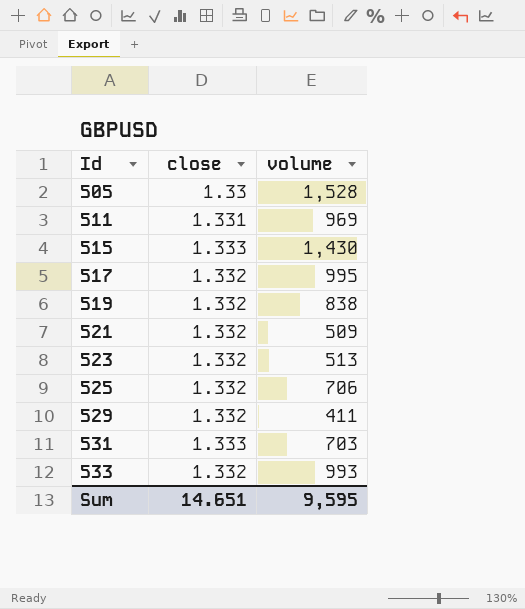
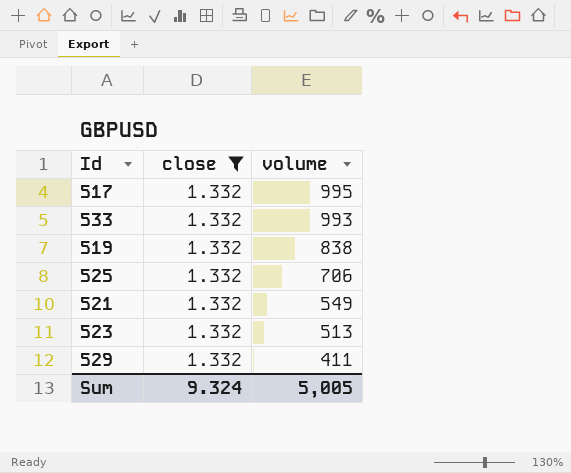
filter: none -> close = 1.332
row order: Id ascending -> volume descending
521 | volume: 509 -> 549
Sum | close: 14.651 -> 9.324
Sum | volume: 9,595 -> 5,005

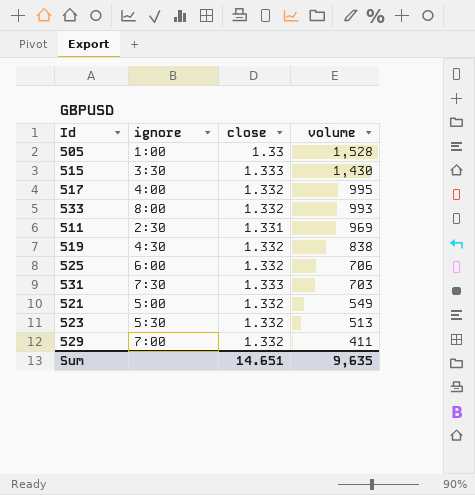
filter: close = 1.332 -> none
column ignore | position: none -> 2
Sum | close: 9.324 -> 14.651
Sum | volume: 5,005 -> 9,635

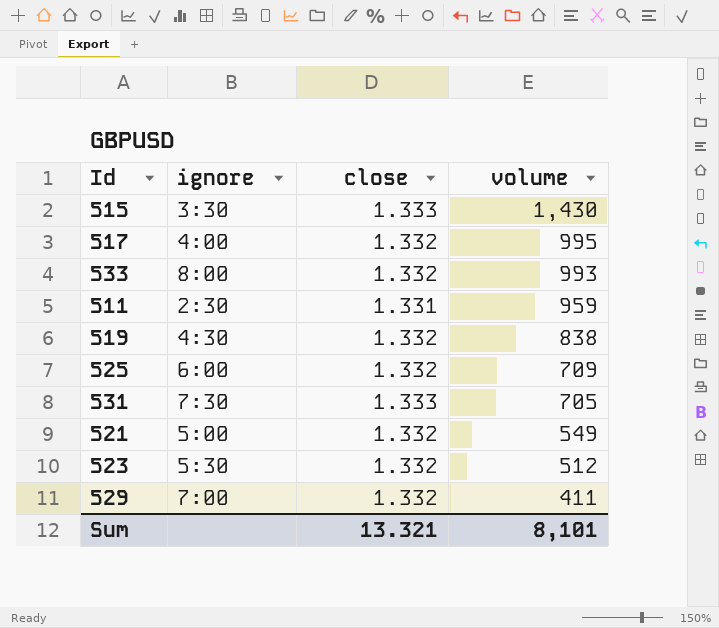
row 505: 1:00 | 1.33 | 1,528 -> none
511 | volume: 969 -> 959
525 | volume: 706 -> 709
531 | volume: 703 -> 705
523 | volume: 513 -> 512
Sum | close: 14.651 -> 13.321
Sum | volume: 9,635 -> 8,101

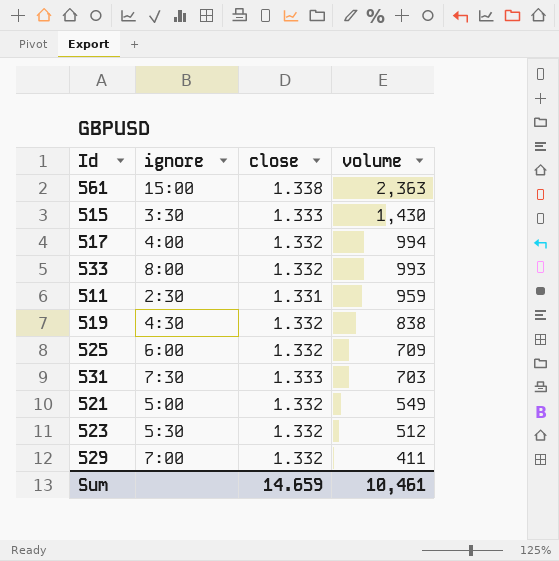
row 561: none -> 15:00 | 1.338 | 2,363
517 | volume: 995 -> 994
531 | volume: 705 -> 703
Sum | close: 13.321 -> 14.659
Sum | volume: 8,101 -> 10,461

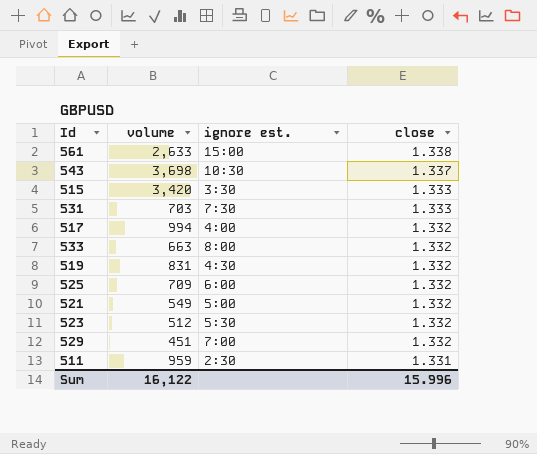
row order: volume descending -> close descending
column volume | position: 4 -> 2
column name: ignore -> ignore est.
561 | volume: 2,363 -> 2,633
row 543: none -> 3,698 | 10:30 | 1.337
515 | volume: 1,430 -> 3,420
533 | volume: 993 -> 663
519 | volume: 838 -> 831
529 | volume: 411 -> 451
Sum | volume: 10,461 -> 16,122
Sum | close: 14.659 -> 15.996

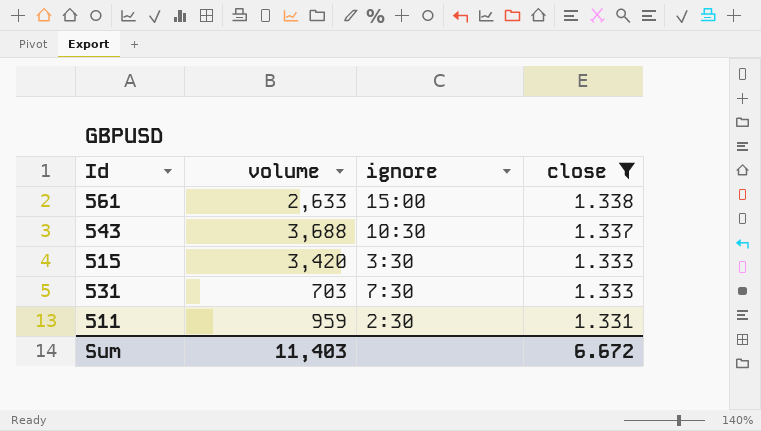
filter: none -> close != 1.332
column name: ignore est. -> ignore
543 | volume: 3,698 -> 3,688
Sum | volume: 16,122 -> 11,403
Sum | close: 15.996 -> 6.672

